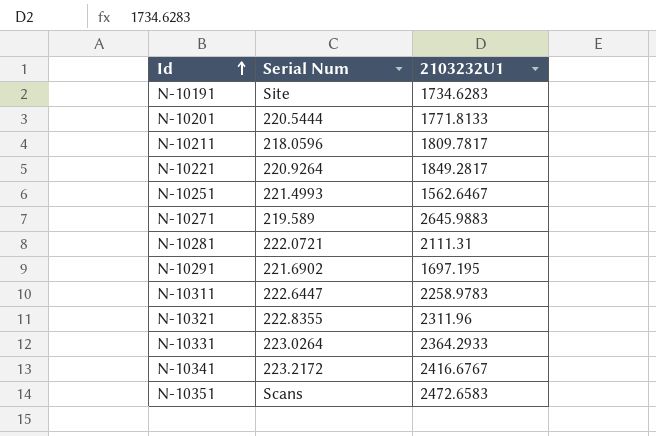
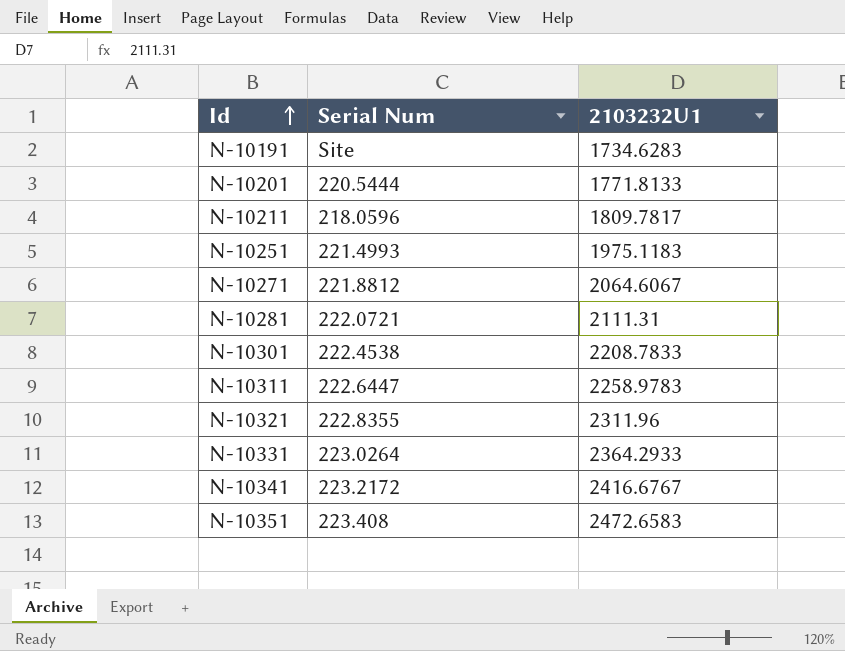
row N-10221: 220.9264 | 1849.2817 -> none
row N-10291: 221.6902 | 1697.195 -> none
N-10251 | 2103232U1: 1562.6467 -> 1975.1183
N-10271 | Serial Num: 219.589 -> 221.8812
N-10271 | 2103232U1: 2645.9883 -> 2064.6067
row N-10301: none -> 222.4538 | 2208.7833
N-10351 | Serial Num: Scans -> 223.408

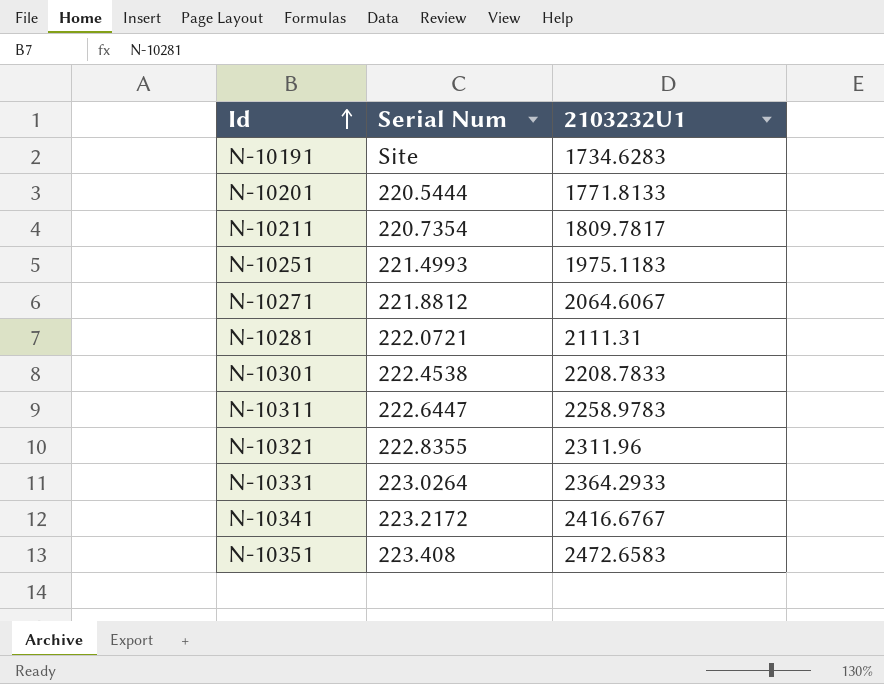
N-10211 | Serial Num: 218.0596 -> 220.7354

